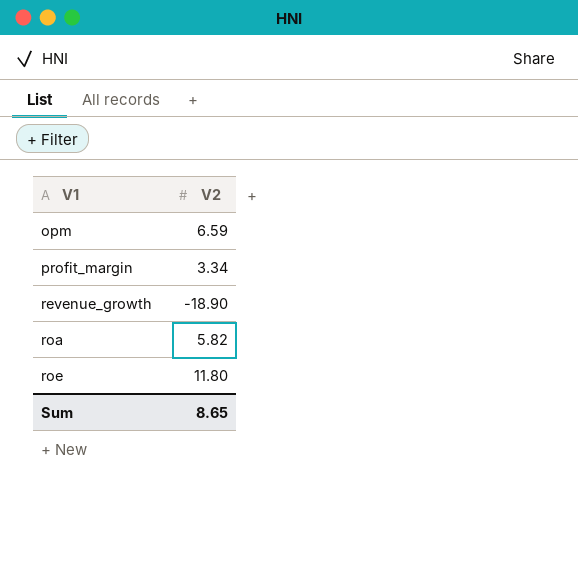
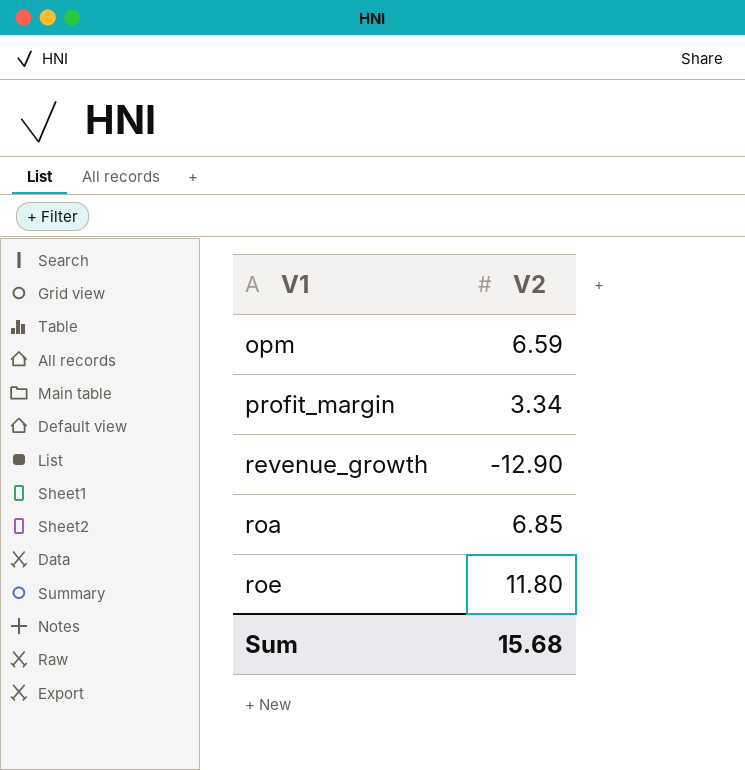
revenue_growth | V2: -18.90 -> -12.90
roa | V2: 5.82 -> 6.85
Sum | V2: 8.65 -> 15.68

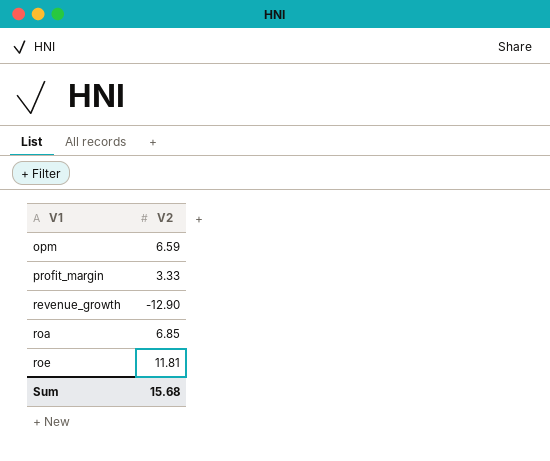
profit_margin | V2: 3.34 -> 3.33
roe | V2: 11.80 -> 11.81

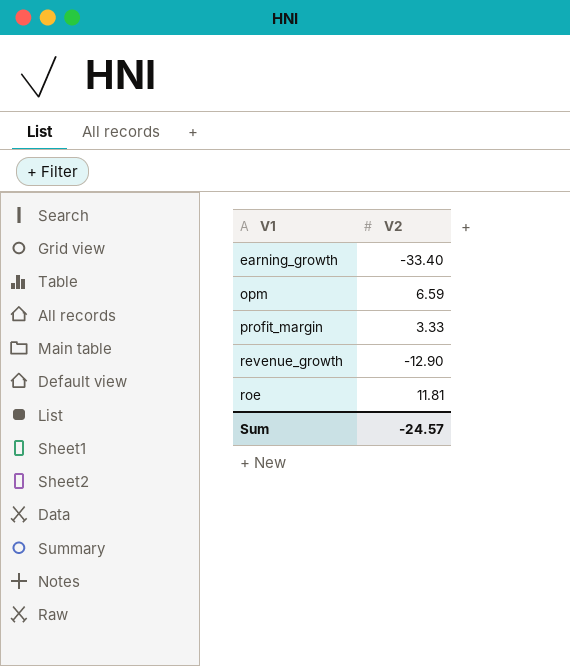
row roa: 6.85 -> none
row earning_growth: none -> -33.40
Sum | V2: 15.68 -> -24.57

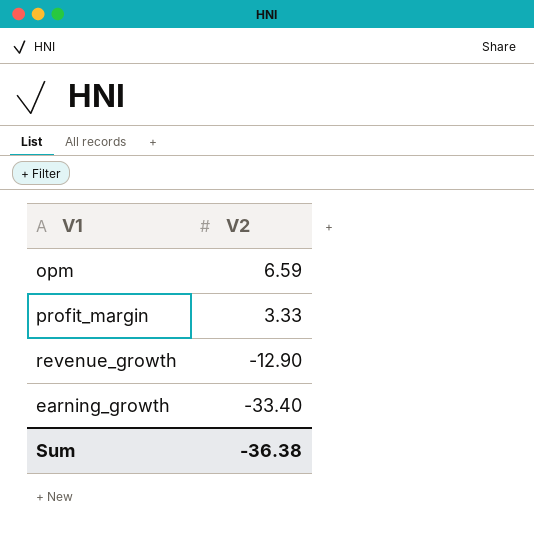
row order: V1 ascending -> V2 descending
row roe: 11.81 -> none
Sum | V2: -24.57 -> -36.38

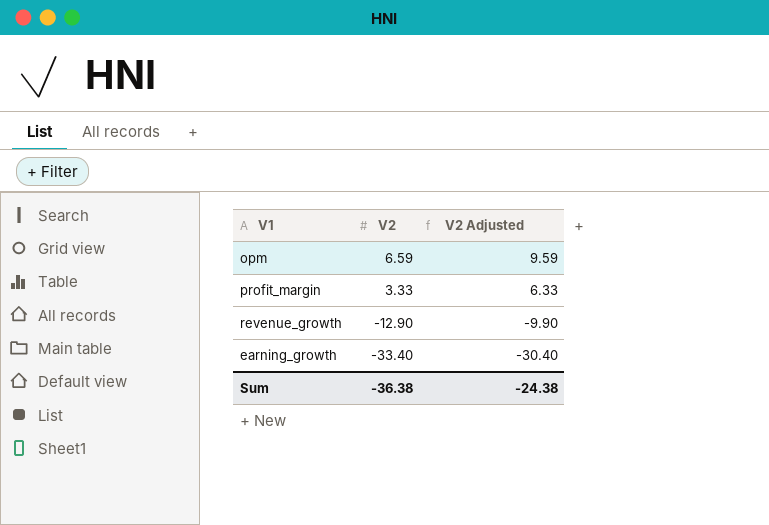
column V2 Adjusted | formula: none -> [V2] + 3

